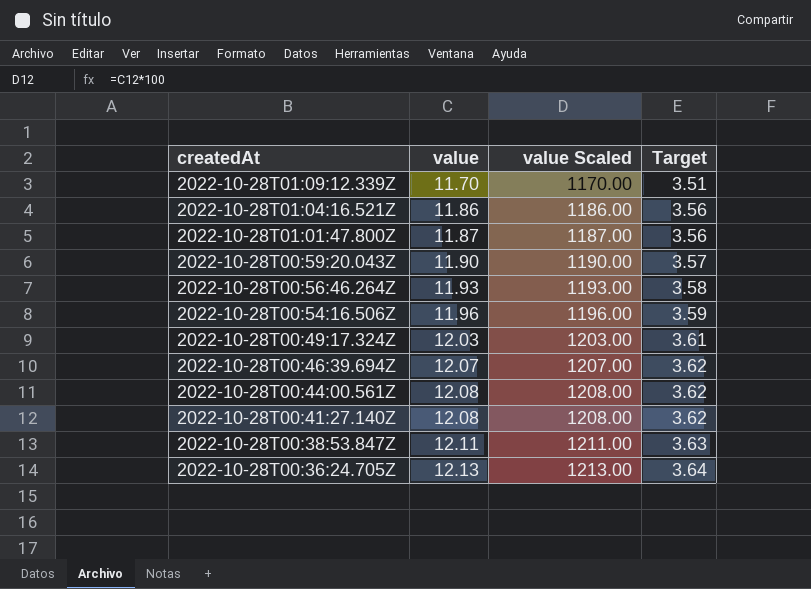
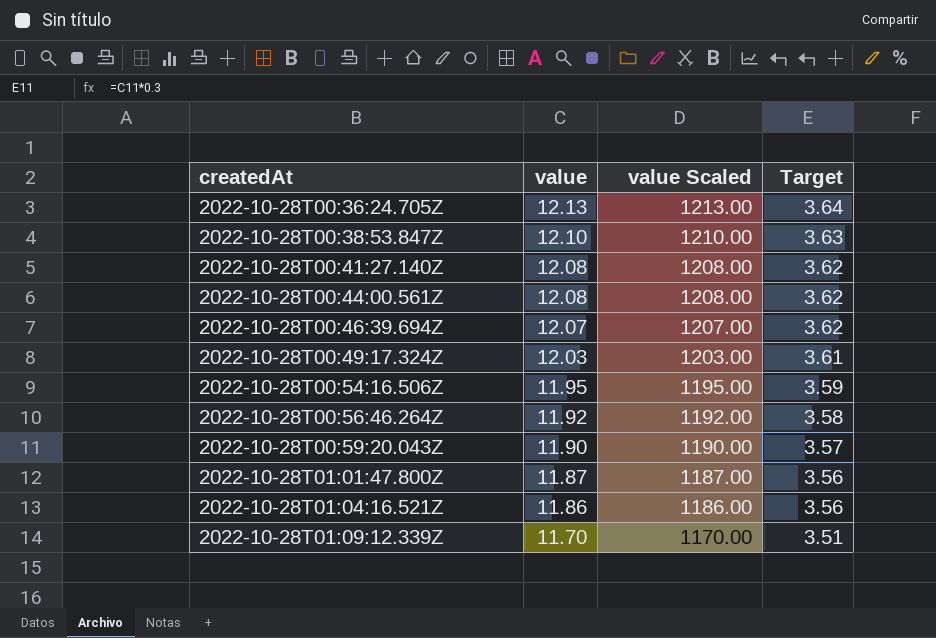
row order: createdAt descending -> createdAt ascending
2022-10-28T00:38:53.847Z | value: 12.11 -> 12.10
2022-10-28T00:38:53.847Z | value Scaled: 1211.00 -> 1210.00
2022-10-28T00:54:16.506Z | value: 11.96 -> 11.95
2022-10-28T00:54:16.506Z | value Scaled: 1196.00 -> 1195.00
2022-10-28T00:56:46.264Z | value: 11.93 -> 11.92
2022-10-28T00:56:46.264Z | value Scaled: 1193.00 -> 1192.00

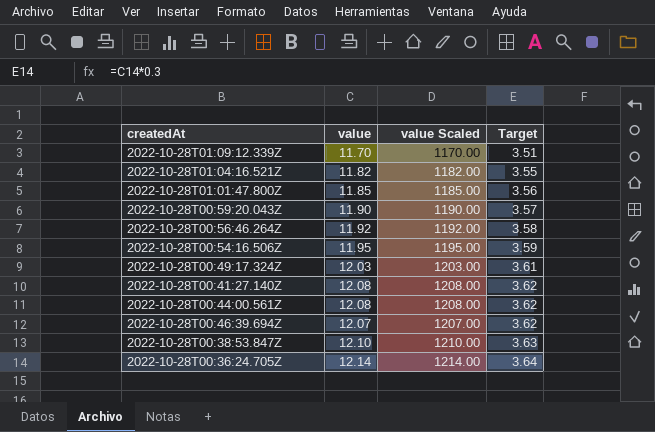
row order: createdAt ascending -> Target ascending
2022-10-28T01:04:16.521Z | value: 11.86 -> 11.82
2022-10-28T01:04:16.521Z | value Scaled: 1186.00 -> 1182.00
2022-10-28T01:04:16.521Z | Target: 3.56 -> 3.55
2022-10-28T01:01:47.800Z | value: 11.87 -> 11.85
2022-10-28T01:01:47.800Z | value Scaled: 1187.00 -> 1185.00
2022-10-28T00:36:24.705Z | value: 12.13 -> 12.14
2022-10-28T00:36:24.705Z | value Scaled: 1213.00 -> 1214.00

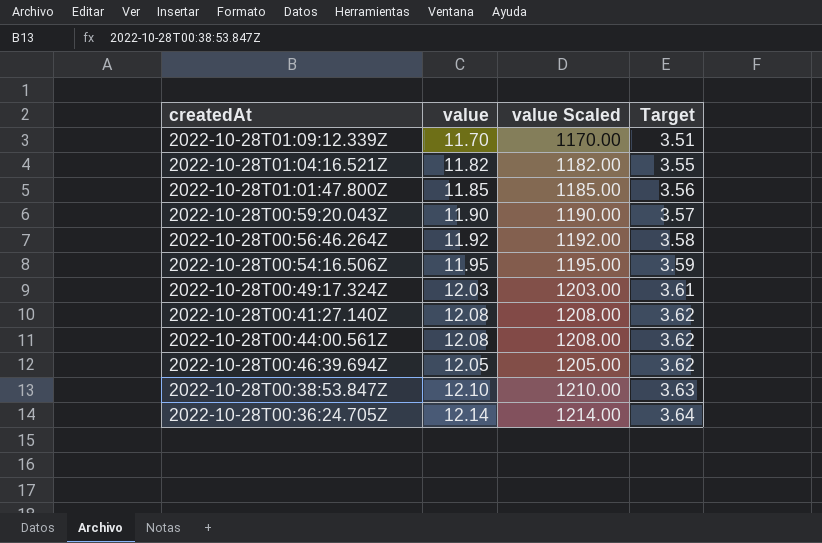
2022-10-28T00:46:39.694Z | value: 12.07 -> 12.05
2022-10-28T00:46:39.694Z | value Scaled: 1207.00 -> 1205.00

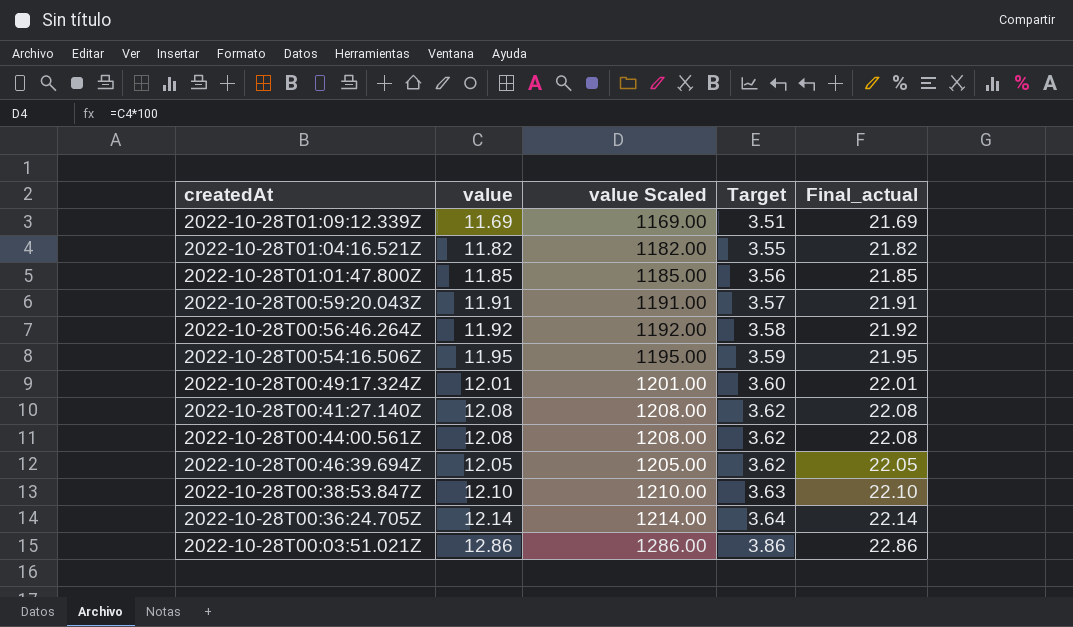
column Final_actual | formula: none -> [value] + 10
2022-10-28T01:09:12.339Z | value: 11.70 -> 11.69
2022-10-28T01:09:12.339Z | value Scaled: 1170.00 -> 1169.00
2022-10-28T00:59:20.043Z | value: 11.90 -> 11.91
2022-10-28T00:59:20.043Z | value Scaled: 1190.00 -> 1191.00
2022-10-28T00:49:17.324Z | value: 12.03 -> 12.01
2022-10-28T00:49:17.324Z | value Scaled: 1203.00 -> 1201.00
2022-10-28T00:49:17.324Z | Target: 3.61 -> 3.60
row 2022-10-28T00:03:51.021Z: none -> 12.86 | 1286.00 | 3.86 | 22.86

